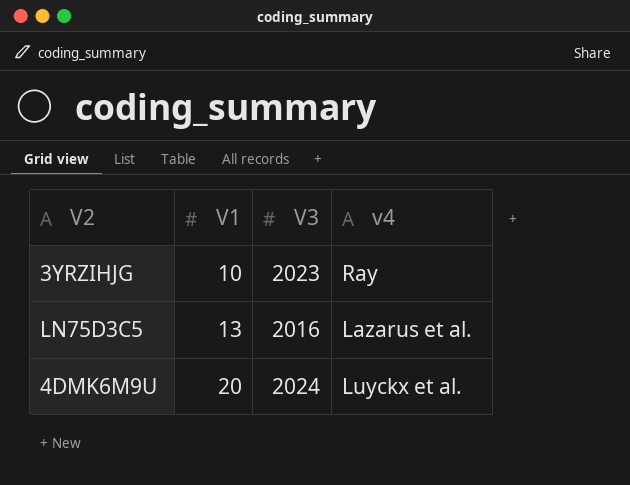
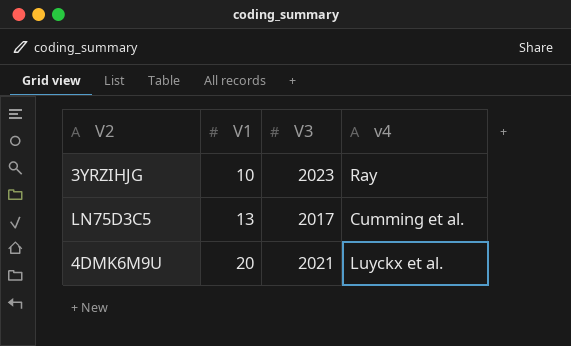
LN75D3C5 | V3: 2016 -> 2017
LN75D3C5 | v4: Lazarus et al. -> Cumming et al.
4DMK6M9U | V3: 2024 -> 2021

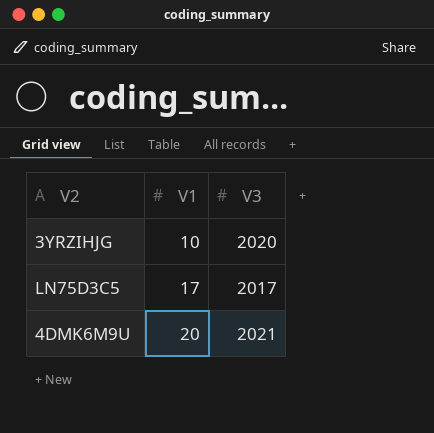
column v4 | position: 4 -> none
3YRZIHJG | V3: 2023 -> 2020
LN75D3C5 | V1: 13 -> 17

